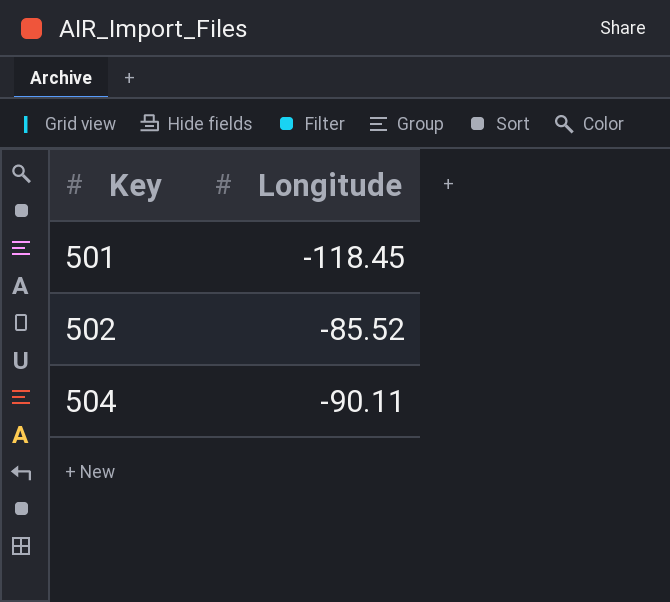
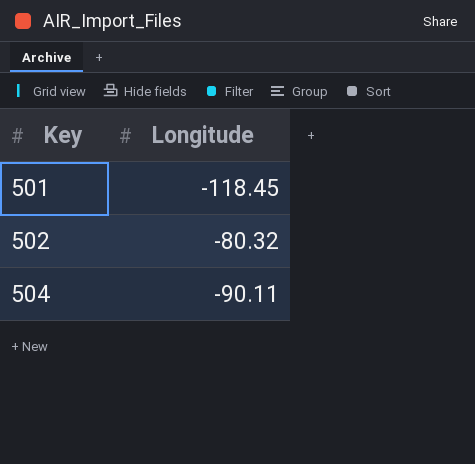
502 | Longitude: -85.52 -> -80.32

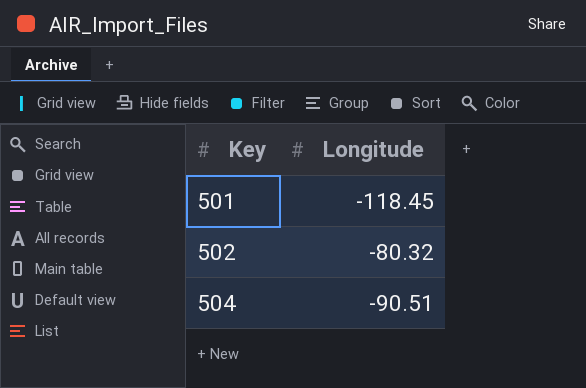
504 | Longitude: -90.11 -> -90.51

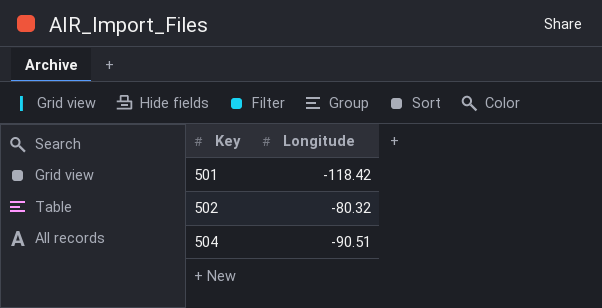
501 | Longitude: -118.45 -> -118.42

